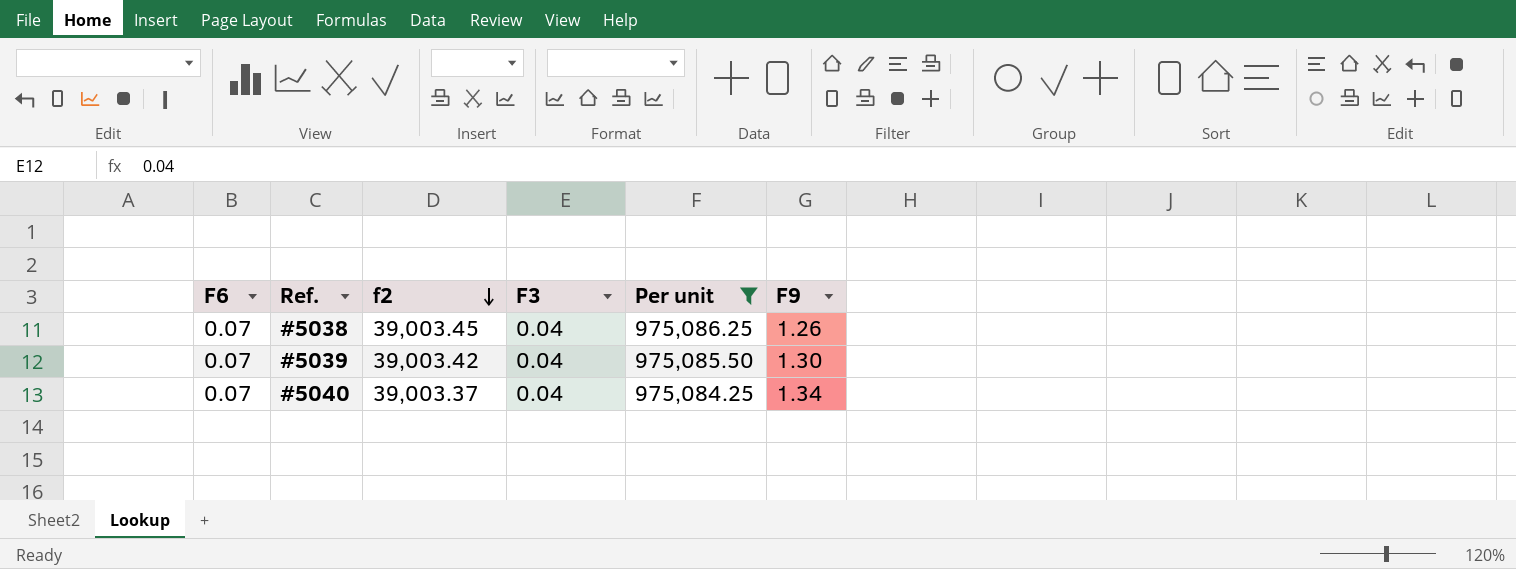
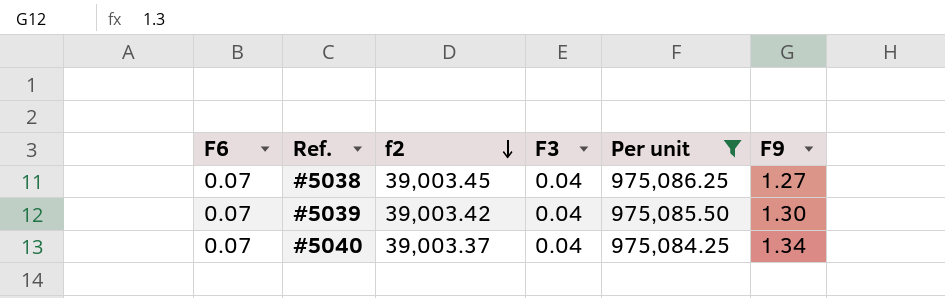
#5038 | F9: 1.26 -> 1.27

